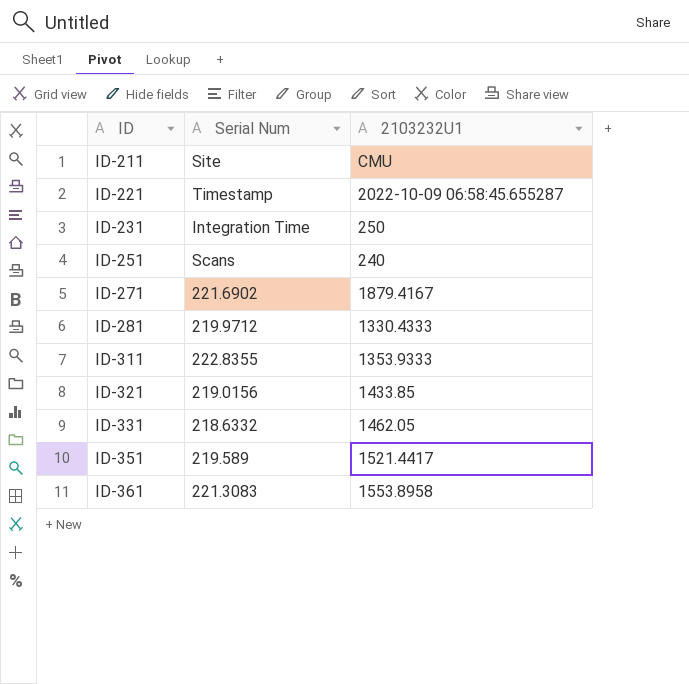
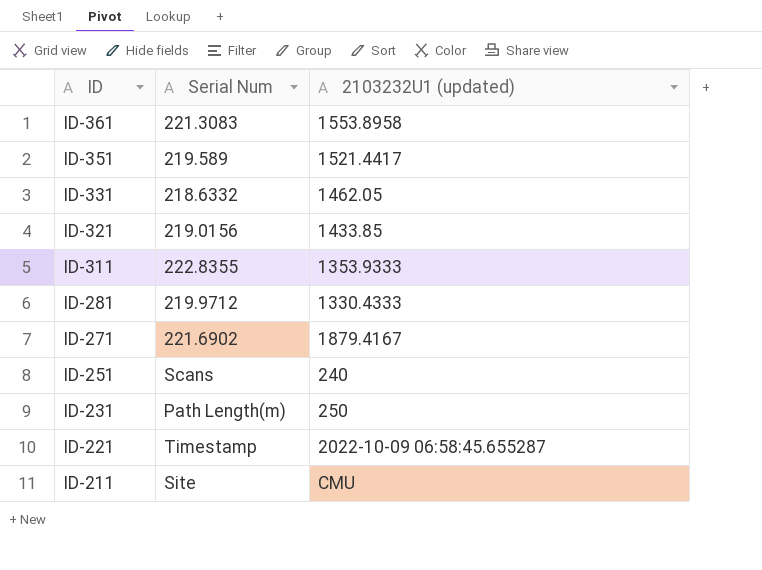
row order: ID ascending -> ID descending
column name: 2103232U1 -> 2103232U1 (updated)
ID-231 | Serial Num: Integration Time -> Path Length(m)

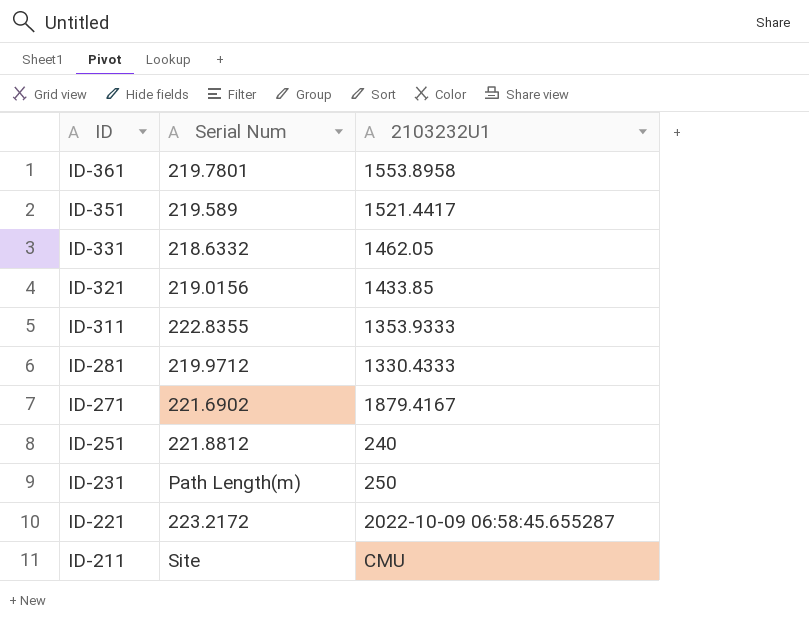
column name: 2103232U1 (updated) -> 2103232U1
ID-361 | Serial Num: 221.3083 -> 219.7801
ID-251 | Serial Num: Scans -> 221.8812
ID-221 | Serial Num: Timestamp -> 223.2172

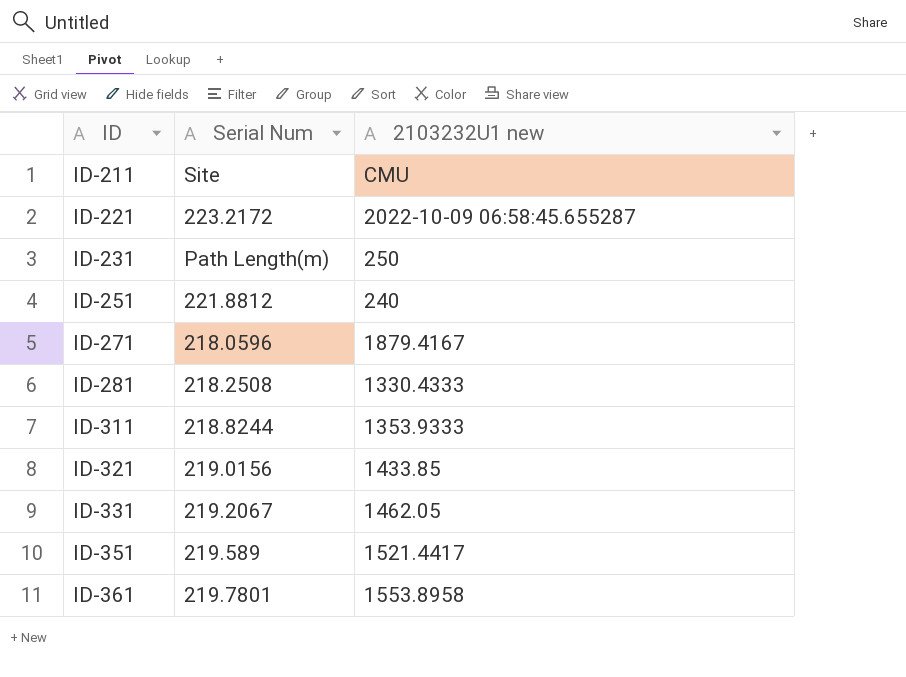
row order: ID descending -> ID ascending
column name: 2103232U1 -> 2103232U1 new
ID-271 | Serial Num: 221.6902 -> 218.0596
ID-281 | Serial Num: 219.9712 -> 218.2508
ID-311 | Serial Num: 222.8355 -> 218.8244
ID-331 | Serial Num: 218.6332 -> 219.2067

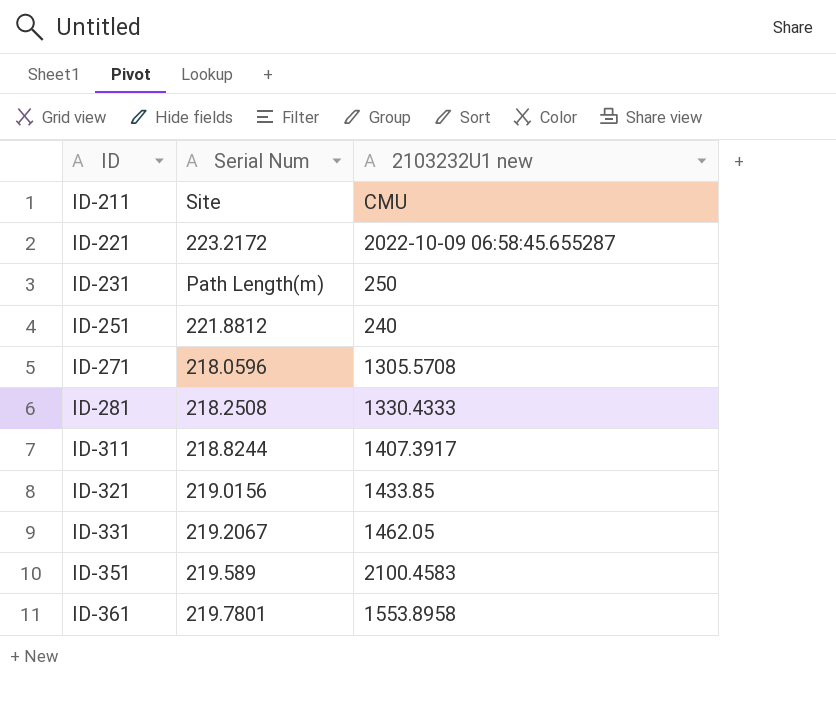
ID-271 | 2103232U1 new: 1879.4167 -> 1305.5708
ID-311 | 2103232U1 new: 1353.9333 -> 1407.3917
ID-351 | 2103232U1 new: 1521.4417 -> 2100.4583

